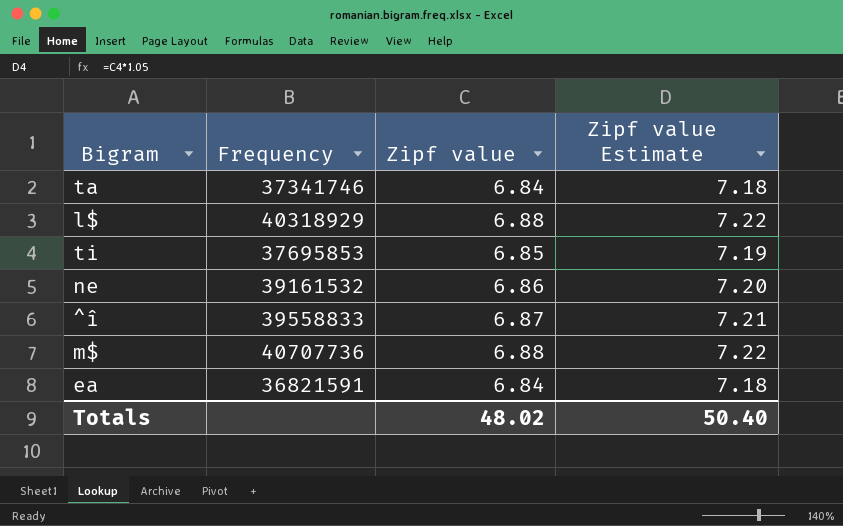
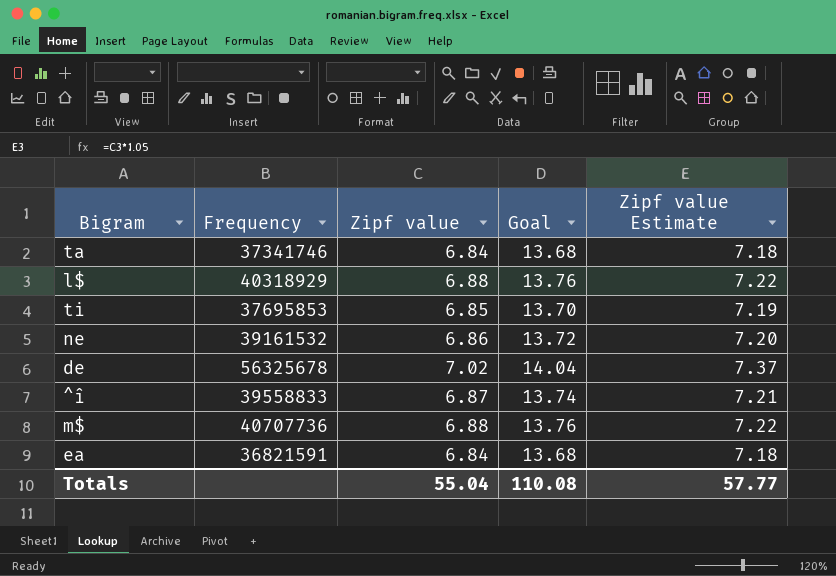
column Goal | formula: none -> [Zipf value] * 2
row de: none -> 56325678 | 7.02 | 14.04 | 7.37
Totals | Zipf value: 48.02 -> 55.04
Totals | Zipf value Estimate: 50.40 -> 57.77

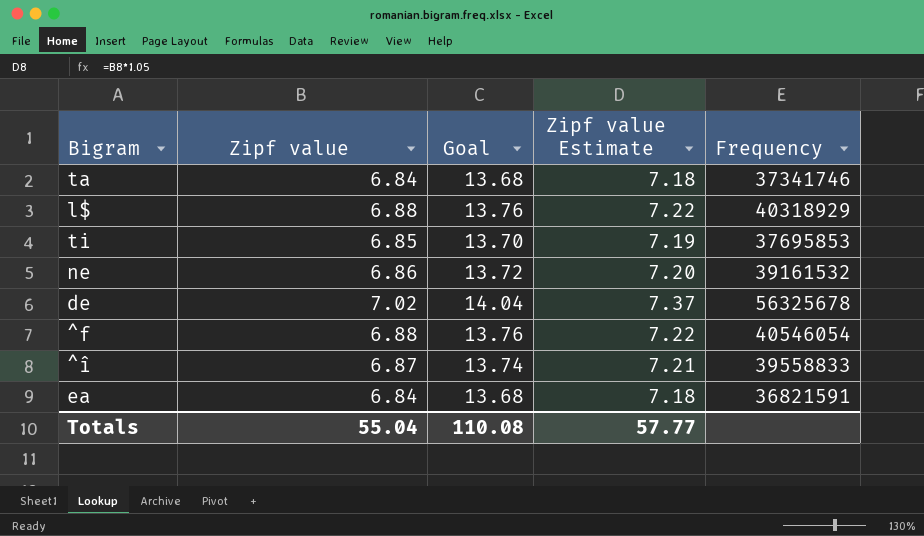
column Frequency | position: 2 -> 5
row m$: 40707736 | 6.88 | 13.76 | 7.22 -> none
row ^f: none -> 6.88 | 13.76 | 7.22 | 40546054

